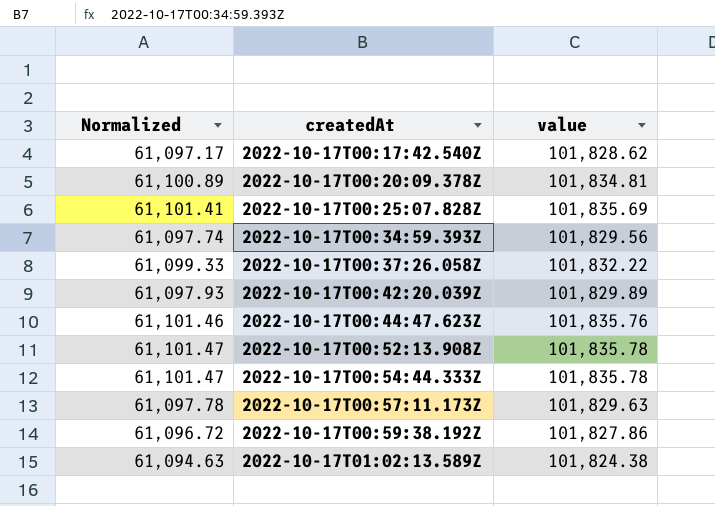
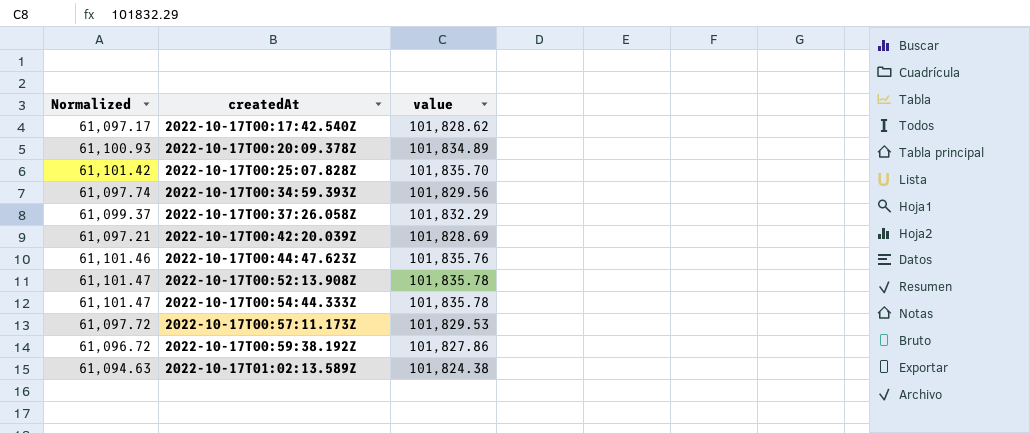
2022-10-17T00:20:09.378Z | Normalized: 61,100.89 -> 61,100.93
2022-10-17T00:20:09.378Z | value: 101,834.81 -> 101,834.89
2022-10-17T00:25:07.828Z | Normalized: 61,101.41 -> 61,101.42
2022-10-17T00:25:07.828Z | value: 101,835.69 -> 101,835.70
2022-10-17T00:37:26.058Z | Normalized: 61,099.33 -> 61,099.37
2022-10-17T00:37:26.058Z | value: 101,832.22 -> 101,832.29
2022-10-17T00:42:20.039Z | Normalized: 61,097.93 -> 61,097.21
2022-10-17T00:42:20.039Z | value: 101,829.89 -> 101,828.69
2022-10-17T00:57:11.173Z | Normalized: 61,097.78 -> 61,097.72
2022-10-17T00:57:11.173Z | value: 101,829.63 -> 101,829.53

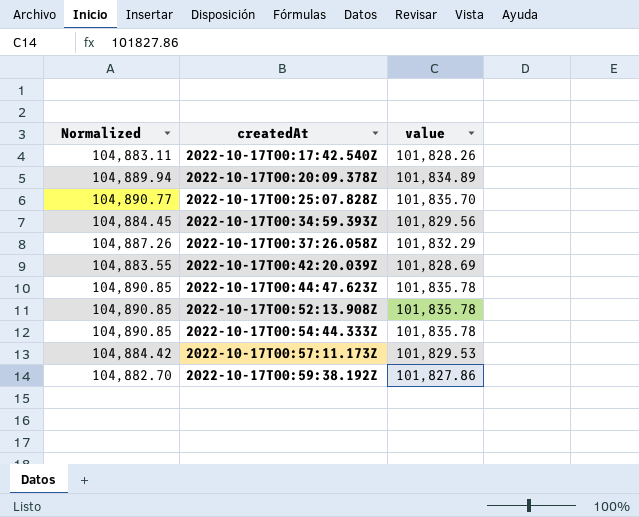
column Normalized | formula: [value] * 0.6 -> [value] * 1.03
row 2022-10-17T01:02:13.589Z: 61,094.63 | 101,824.38 -> none
2022-10-17T00:17:42.540Z | value: 101,828.62 -> 101,828.26
2022-10-17T00:44:47.623Z | value: 101,835.76 -> 101,835.78

